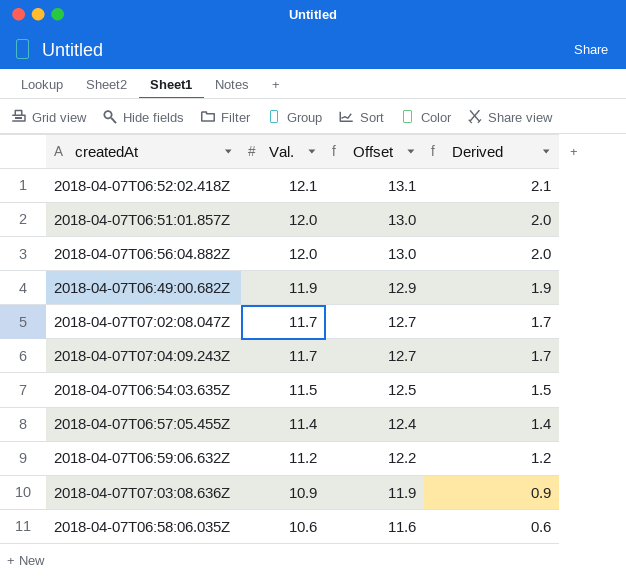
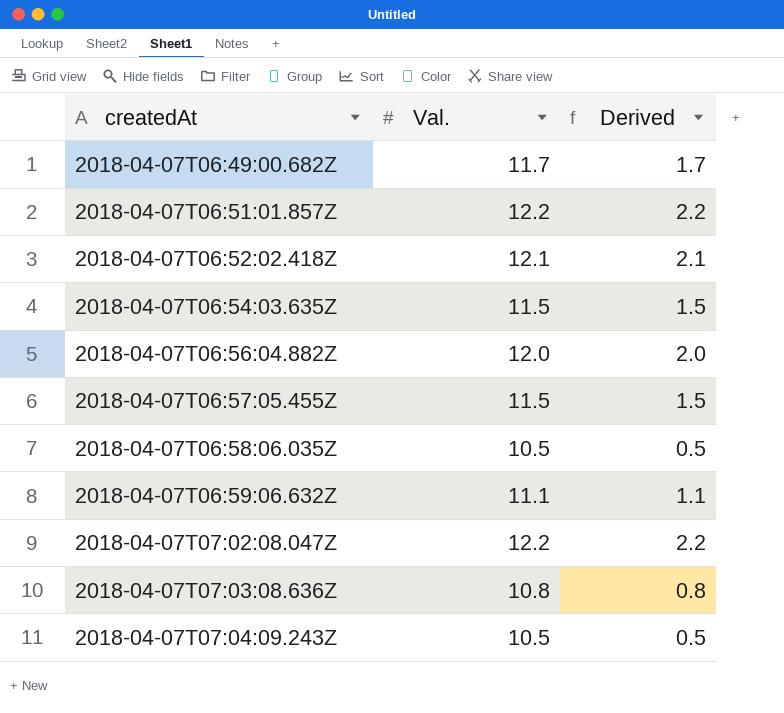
row order: Val. descending -> createdAt ascending
column Offset | formula: [Val.] + 1 -> none
2018-04-07T06:49:00.682Z | Val.: 11.9 -> 11.7
2018-04-07T06:49:00.682Z | Derived: 1.9 -> 1.7
2018-04-07T06:51:01.857Z | Val.: 12.0 -> 12.2
2018-04-07T06:51:01.857Z | Derived: 2.0 -> 2.2
2018-04-07T06:57:05.455Z | Val.: 11.4 -> 11.5
2018-04-07T06:57:05.455Z | Derived: 1.4 -> 1.5
2018-04-07T06:58:06.035Z | Val.: 10.6 -> 10.5
2018-04-07T06:58:06.035Z | Derived: 0.6 -> 0.5
2018-04-07T06:59:06.632Z | Val.: 11.2 -> 11.1
2018-04-07T06:59:06.632Z | Derived: 1.2 -> 1.1
2018-04-07T07:02:08.047Z | Val.: 11.7 -> 12.2
2018-04-07T07:02:08.047Z | Derived: 1.7 -> 2.2
2018-04-07T07:03:08.636Z | Val.: 10.9 -> 10.8
2018-04-07T07:03:08.636Z | Derived: 0.9 -> 0.8
2018-04-07T07:04:09.243Z | Val.: 11.7 -> 10.5
2018-04-07T07:04:09.243Z | Derived: 1.7 -> 0.5

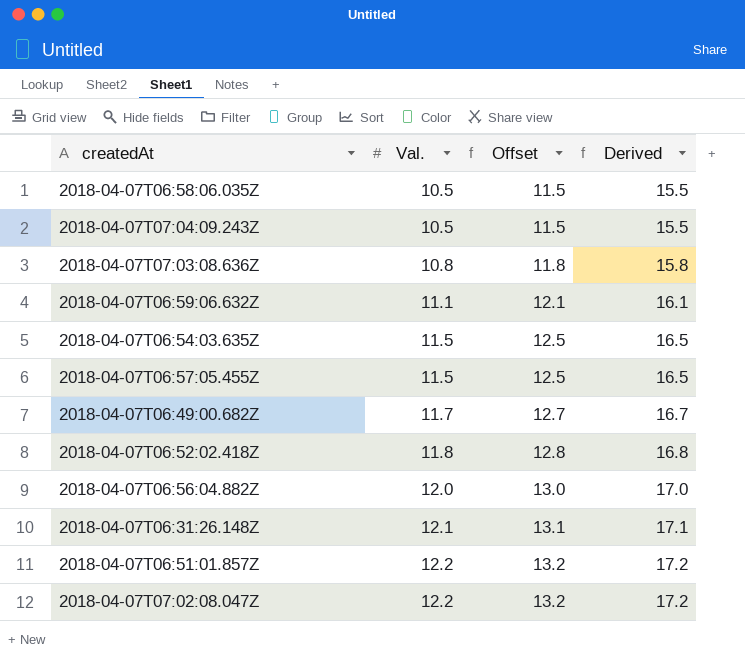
row order: createdAt ascending -> Val. ascending
column Offset | formula: none -> [Val.] + 1
column Derived | formula: [Val.] - 10 -> [Val.] + 5
2018-04-07T06:52:02.418Z | Val.: 12.1 -> 11.8
row 2018-04-07T06:31:26.148Z: none -> 12.1 | 13.1 | 17.1

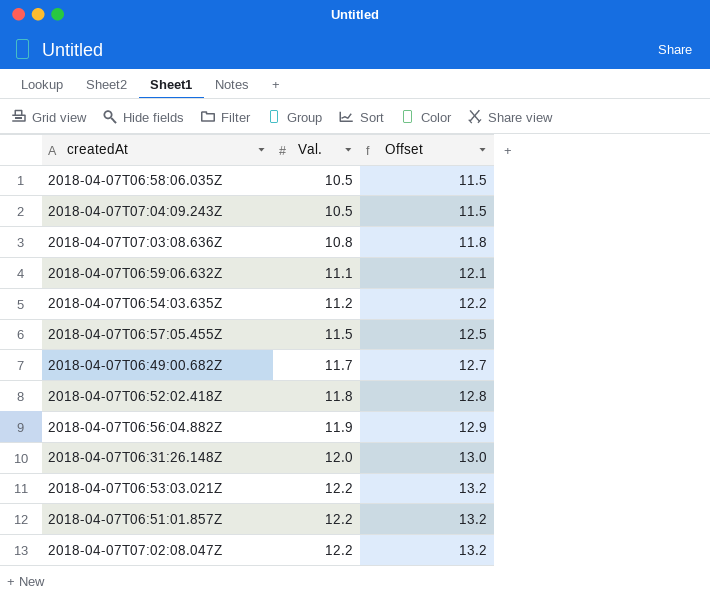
column Derived | formula: [Val.] + 5 -> none
2018-04-07T06:54:03.635Z | Val.: 11.5 -> 11.2
2018-04-07T06:54:03.635Z | Offset: 12.5 -> 12.2
2018-04-07T06:56:04.882Z | Val.: 12.0 -> 11.9
2018-04-07T06:56:04.882Z | Offset: 13.0 -> 12.9
2018-04-07T06:31:26.148Z | Val.: 12.1 -> 12.0
2018-04-07T06:31:26.148Z | Offset: 13.1 -> 13.0
row 2018-04-07T06:53:03.021Z: none -> 12.2 | 13.2

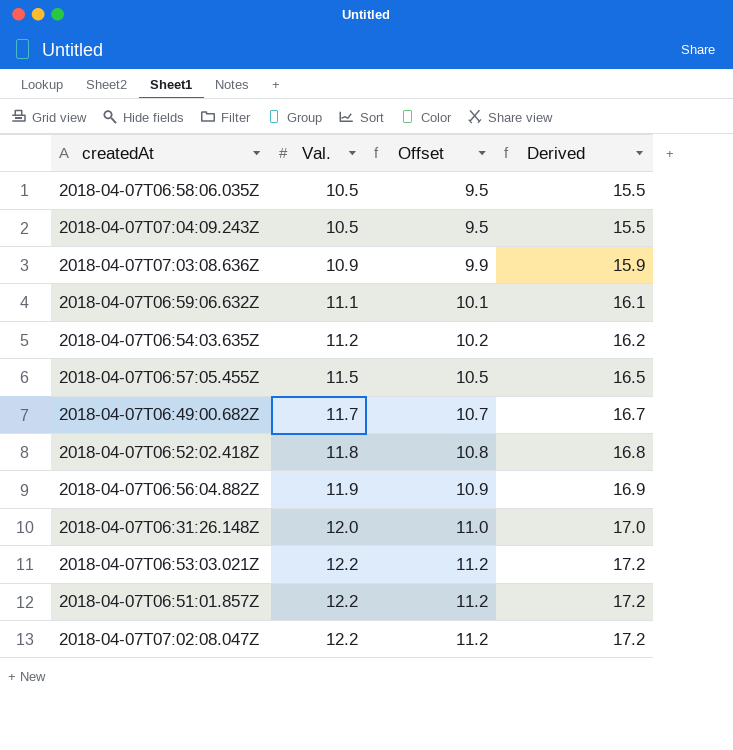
column Offset | formula: [Val.] + 1 -> [Val.] - 1
column Derived | formula: none -> [Val.] + 5
2018-04-07T07:03:08.636Z | Val.: 10.8 -> 10.9

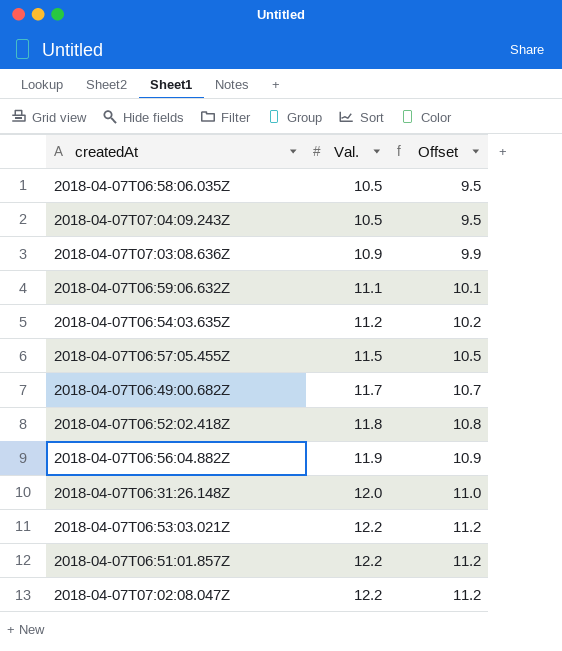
column Derived | formula: [Val.] + 5 -> none

